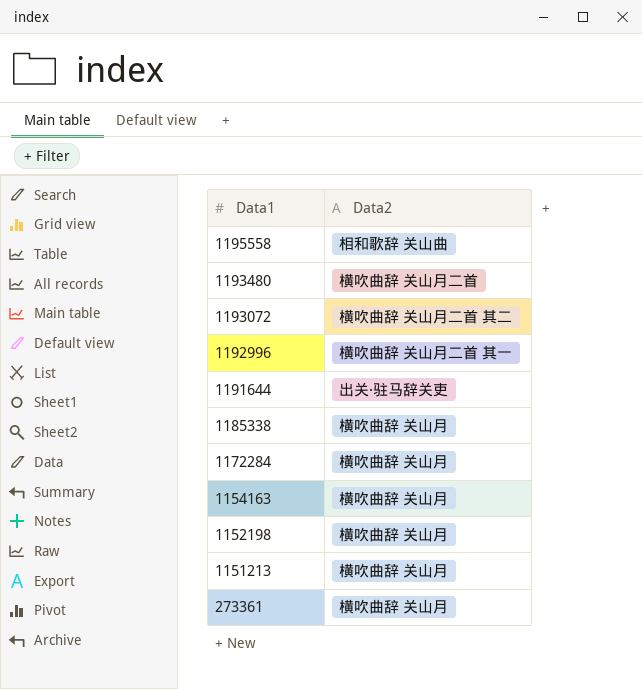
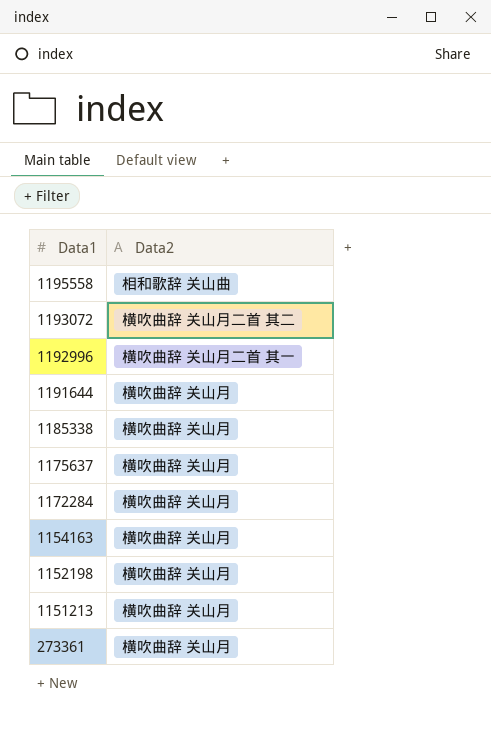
row 1193480: 横吹曲辞 关山月二首 -> none
1191644 | Data2: 出关·驻马辞关吏 -> 横吹曲辞 关山月
row 1175637: none -> 横吹曲辞 关山月

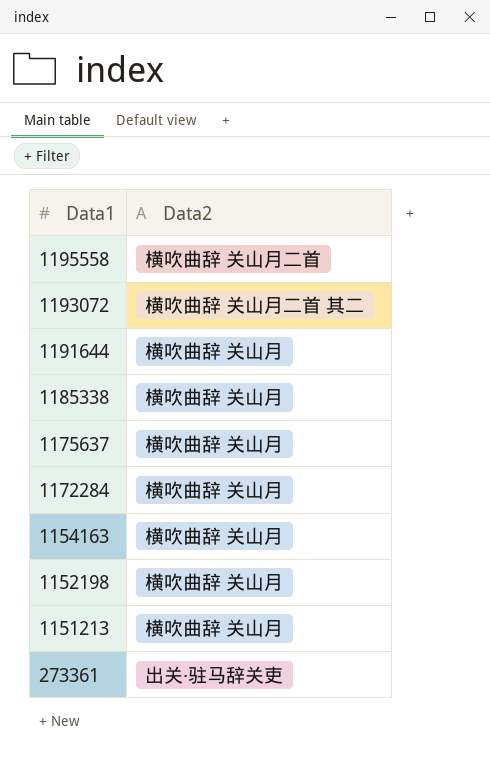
row 1192996: 横吹曲辞 关山月二首 其一 -> none
1195558 | Data2: 相和歌辞 关山曲 -> 横吹曲辞 关山月二首
273361 | Data2: 横吹曲辞 关山月 -> 出关·驻马辞关吏

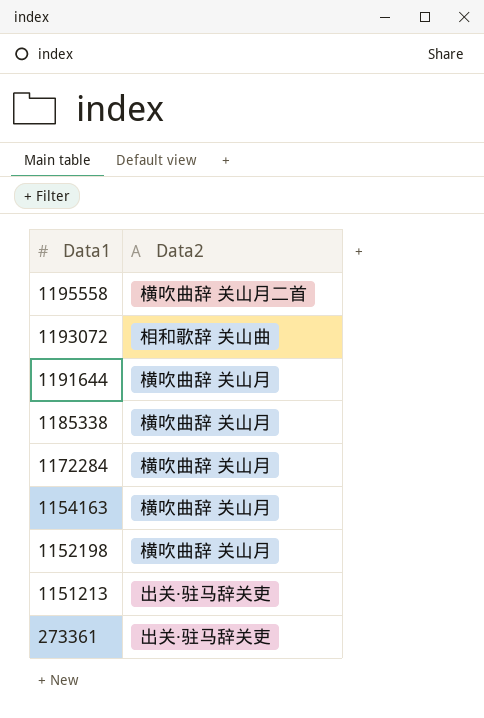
row 1175637: 横吹曲辞 关山月 -> none
1193072 | Data2: 横吹曲辞 关山月二首 其二 -> 相和歌辞 关山曲
1151213 | Data2: 横吹曲辞 关山月 -> 出关·驻马辞关吏

